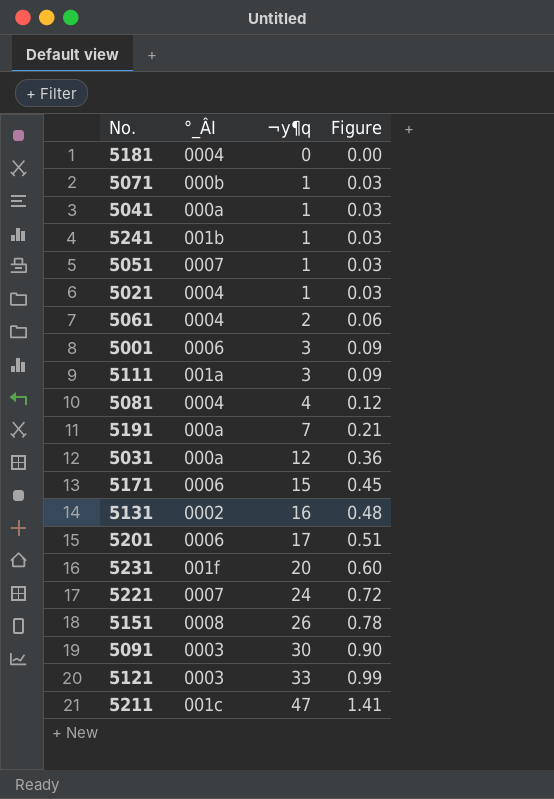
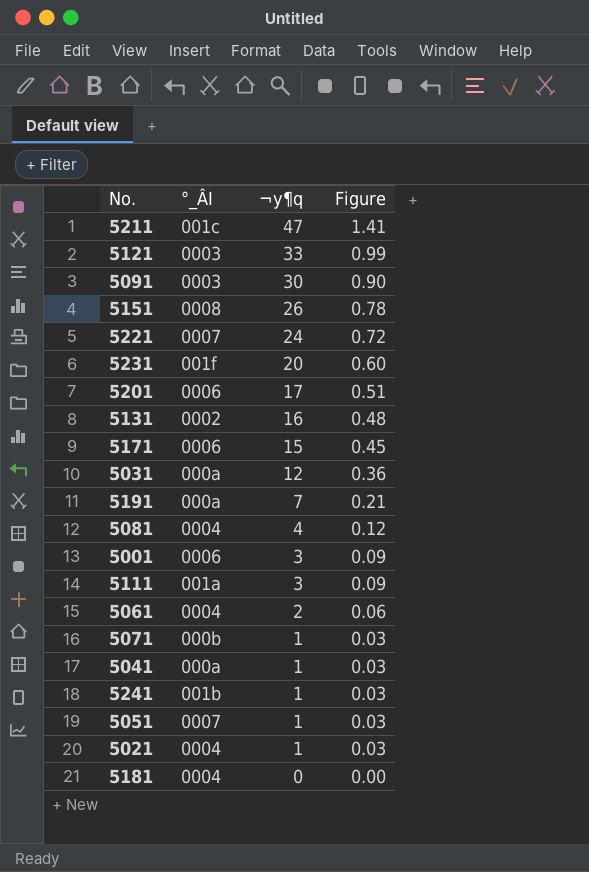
row order: ¬y¶q ascending -> ¬y¶q descending

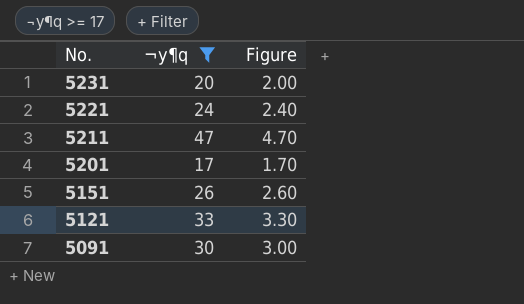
filter: none -> ¬y¶q >= 17
row order: ¬y¶q descending -> No. descending
column °_ÂI | position: 2 -> none
column Figure | formula: [¬y¶q] * 0.03 -> [¬y¶q] * 0.1

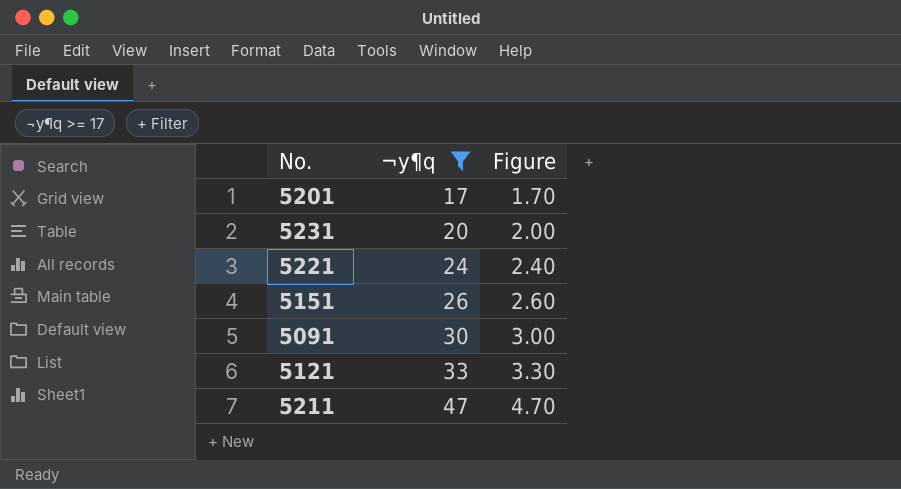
row order: No. descending -> ¬y¶q ascending

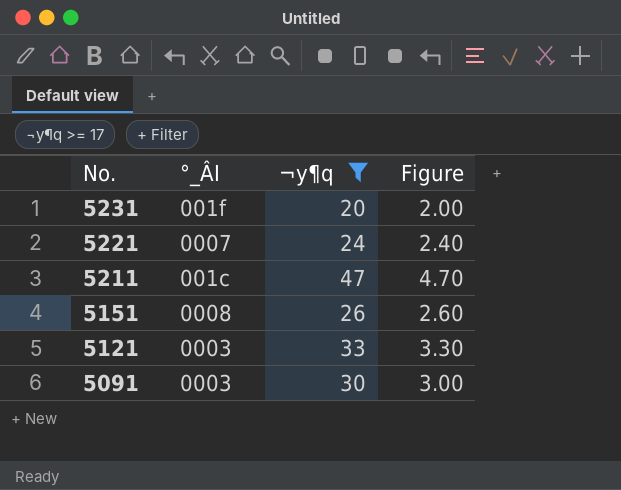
row order: ¬y¶q ascending -> No. descending
column °_ÂI | position: none -> 2
row 5201: 17 | 1.70 -> none

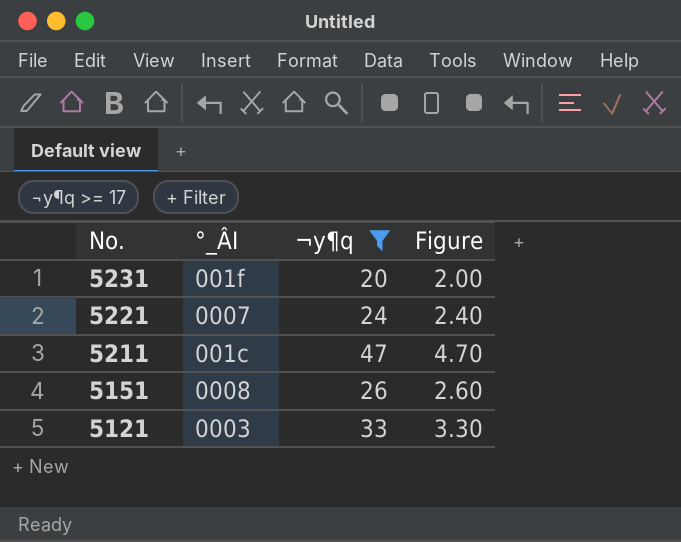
row 5091: 0003 | 30 | 3.00 -> none

